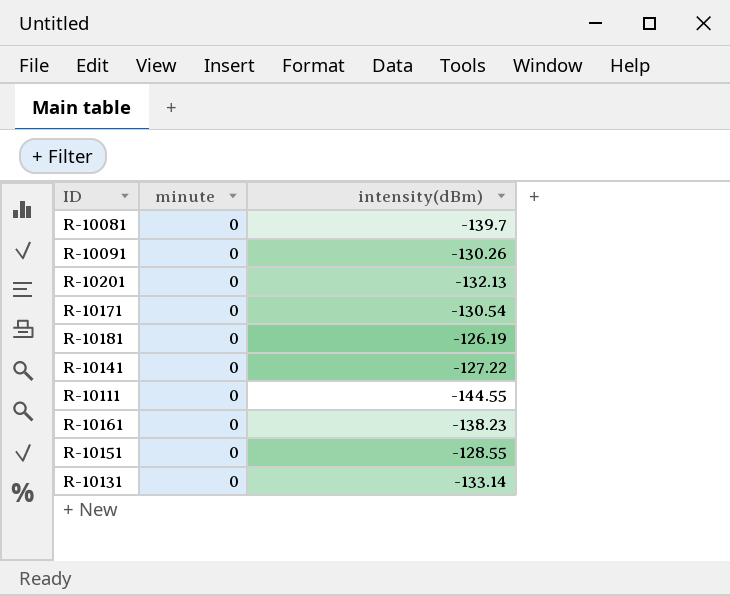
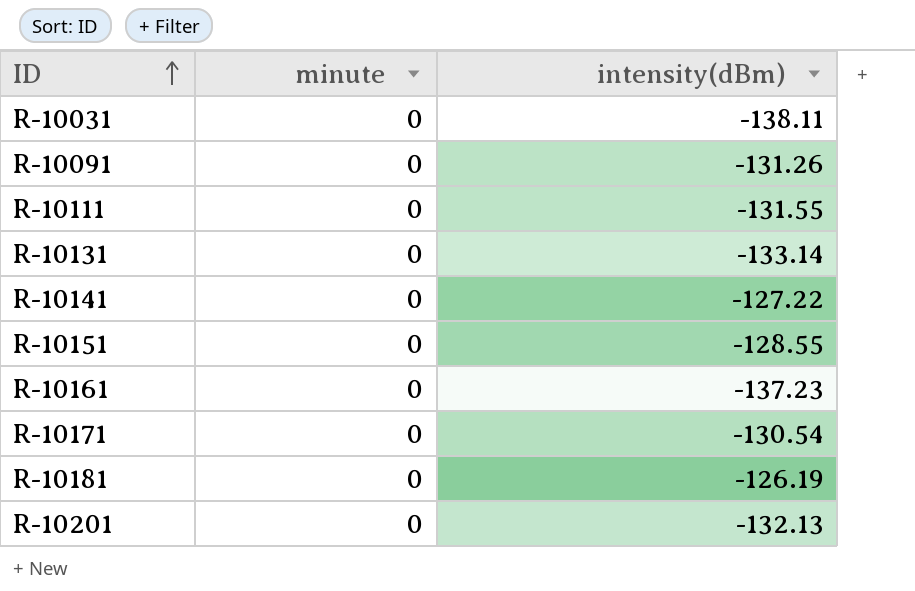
row order: none -> ID ascending
row R-10081: 0 | -139.7 -> none
row R-10031: none -> 0 | -138.11
R-10091 | intensity(dBm): -130.26 -> -131.26
R-10111 | intensity(dBm): -144.55 -> -131.55
R-10161 | intensity(dBm): -138.23 -> -137.23

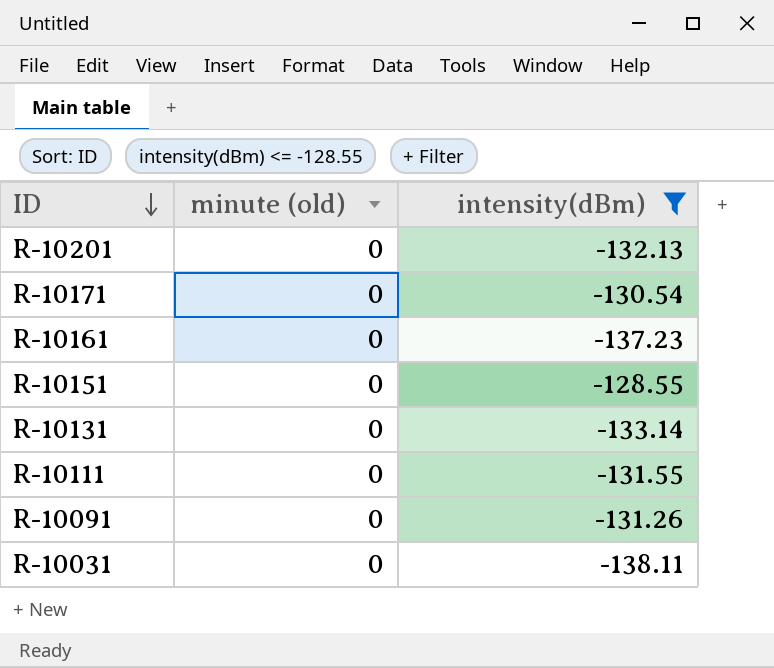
filter: none -> intensity(dBm) <= -128.55
row order: ID ascending -> ID descending
column name: minute -> minute (old)

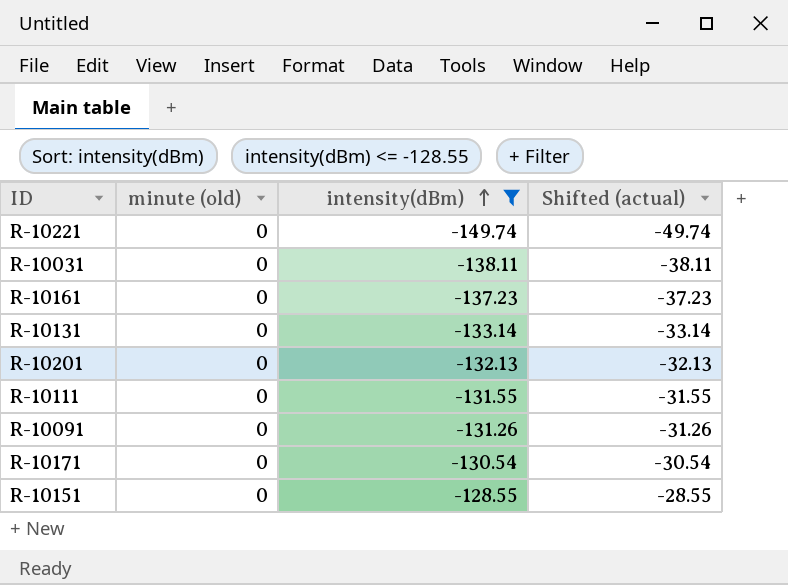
row order: ID descending -> intensity(dBm) ascending
column Shifted (actual) | formula: none -> [intensity(dBm)] + 100
row R-10221: none -> 0 | -149.74 | -49.74

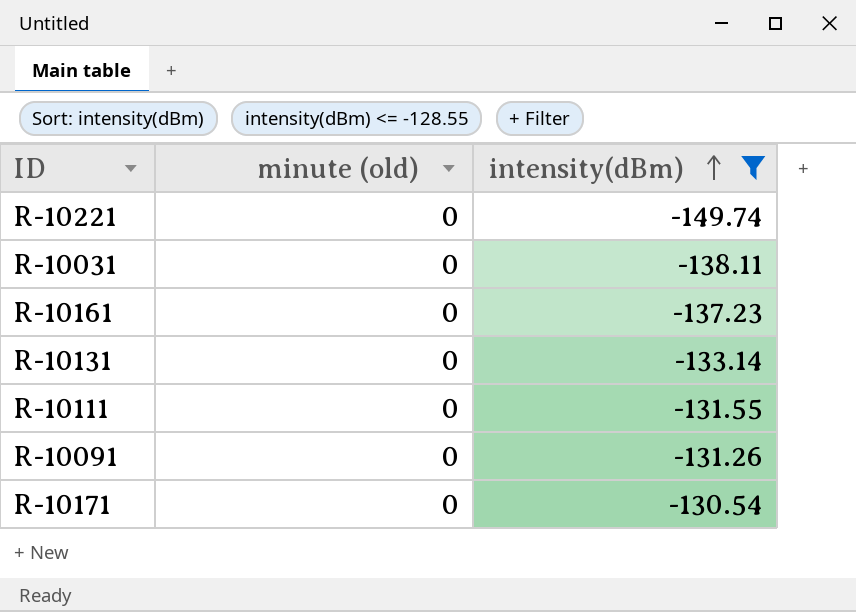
column Shifted (actual) | formula: [intensity(dBm)] + 100 -> none
row R-10201: 0 | -132.13 | -32.13 -> none
row R-10151: 0 | -128.55 | -28.55 -> none

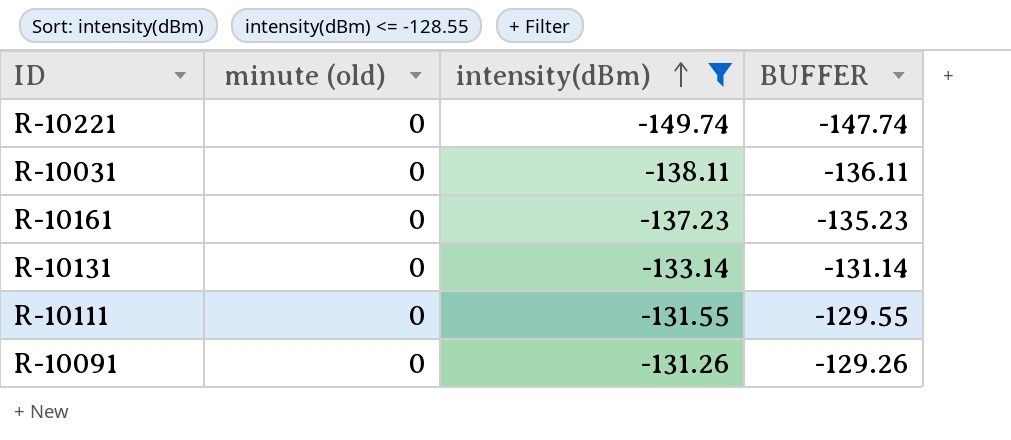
column BUFFER | formula: none -> [intensity(dBm)] + 2
row R-10171: 0 | -130.54 -> none

